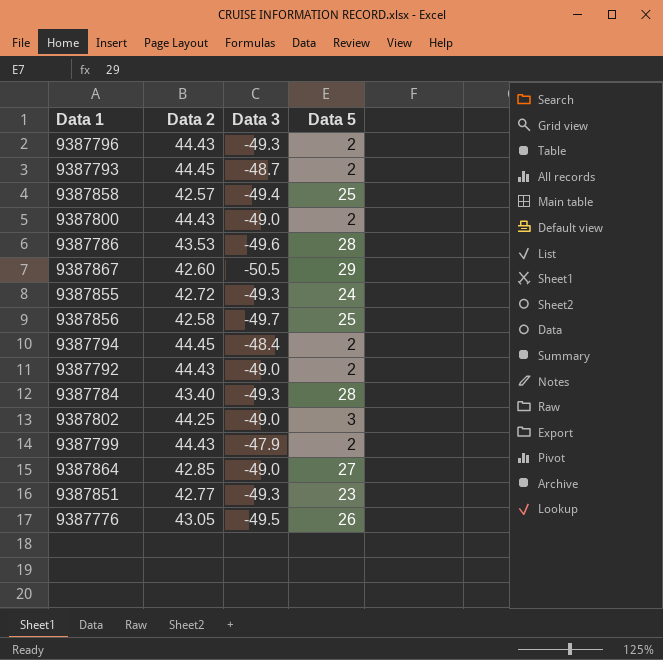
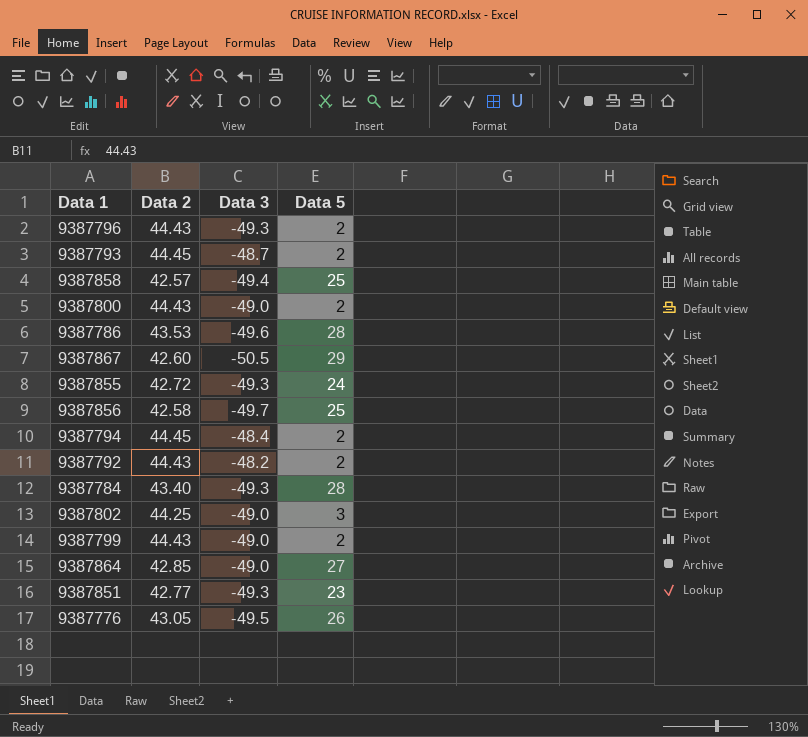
9387792 | Data 3: -49.0 -> -48.2
9387799 | Data 3: -47.9 -> -49.0

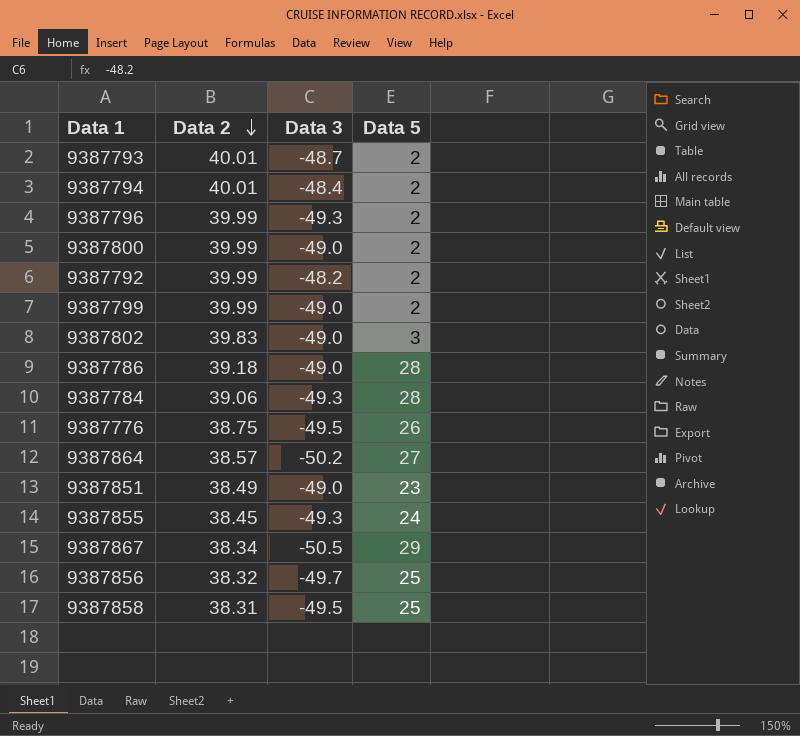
row order: none -> Data 2 descending
9387793 | Data 2: 44.45 -> 40.01
9387794 | Data 2: 44.45 -> 40.01
9387796 | Data 2: 44.43 -> 39.99
9387800 | Data 2: 44.43 -> 39.99
9387792 | Data 2: 44.43 -> 39.99
9387799 | Data 2: 44.43 -> 39.99
9387802 | Data 2: 44.25 -> 39.83
9387786 | Data 2: 43.53 -> 39.18
9387786 | Data 3: -49.6 -> -49.0
9387784 | Data 2: 43.40 -> 39.06
9387776 | Data 2: 43.05 -> 38.75
9387864 | Data 2: 42.85 -> 38.57
9387864 | Data 3: -49.0 -> -50.2
9387851 | Data 2: 42.77 -> 38.49
9387851 | Data 3: -49.3 -> -49.0
9387855 | Data 2: 42.72 -> 38.45
9387867 | Data 2: 42.60 -> 38.34
9387856 | Data 2: 42.58 -> 38.32
9387858 | Data 2: 42.57 -> 38.31
9387858 | Data 3: -49.4 -> -49.5

